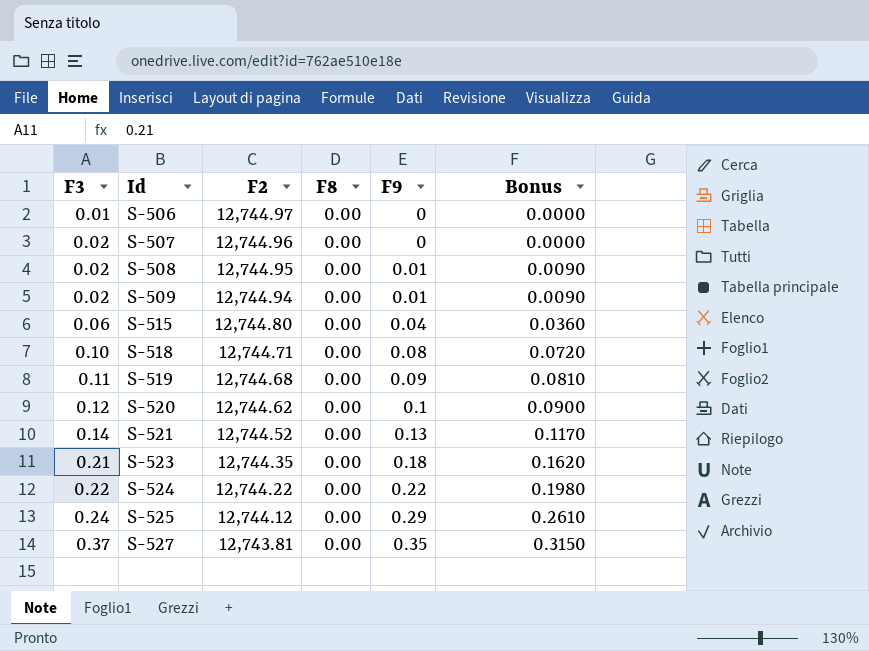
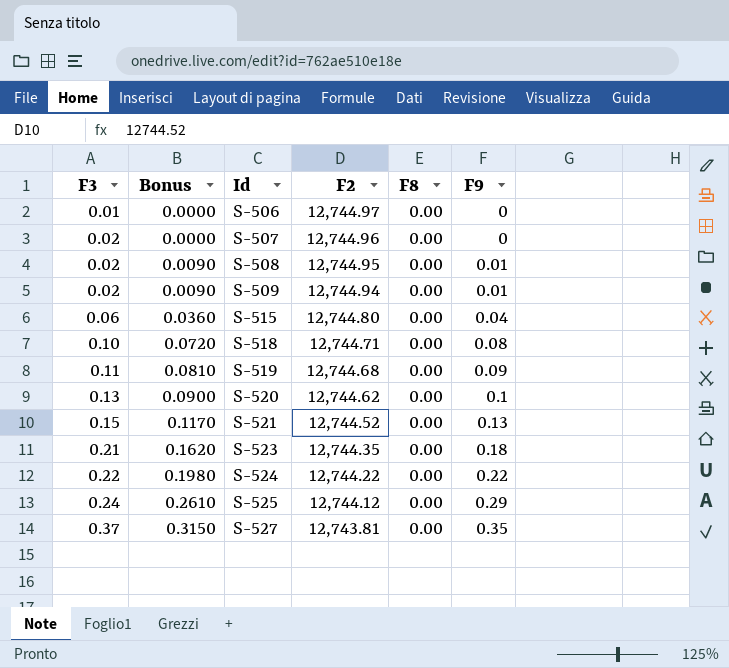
column Bonus | position: 6 -> 2
S-520 | F3: 0.12 -> 0.13
S-521 | F3: 0.14 -> 0.15

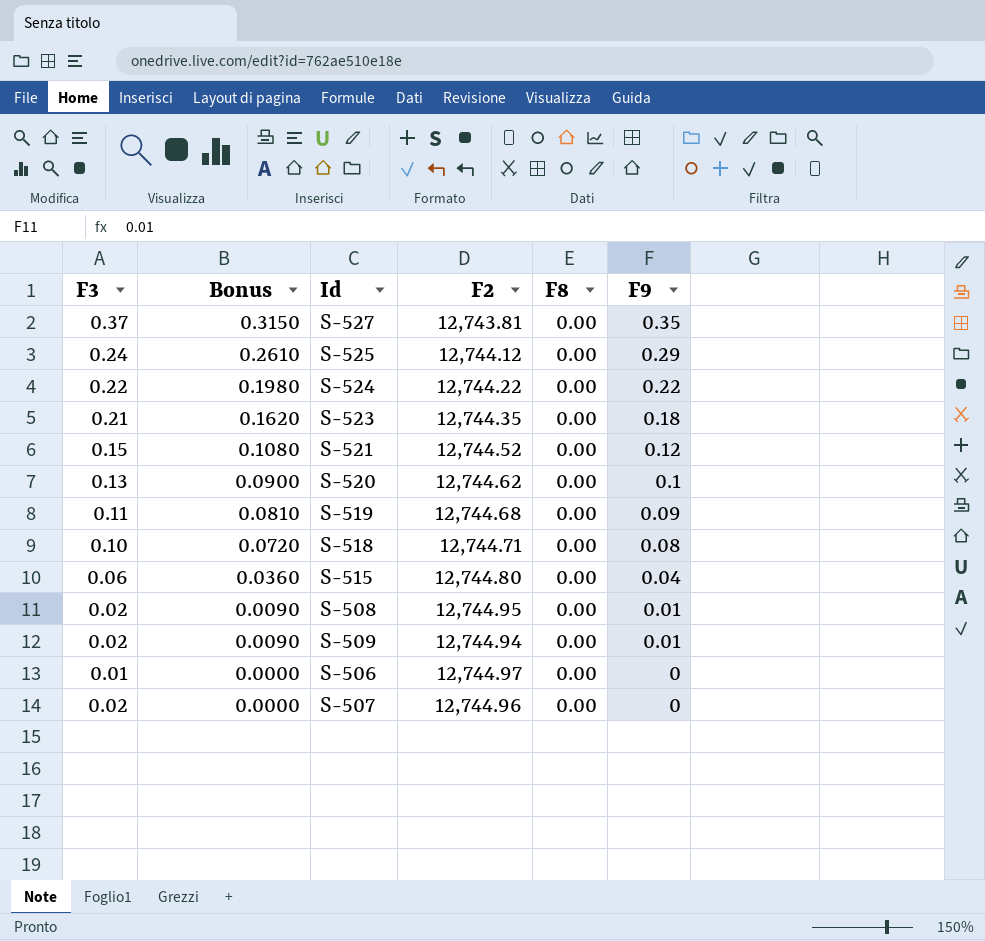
row order: F3 ascending -> Bonus descending
S-521 | Bonus: 0.1170 -> 0.1080
S-521 | F9: 0.13 -> 0.12

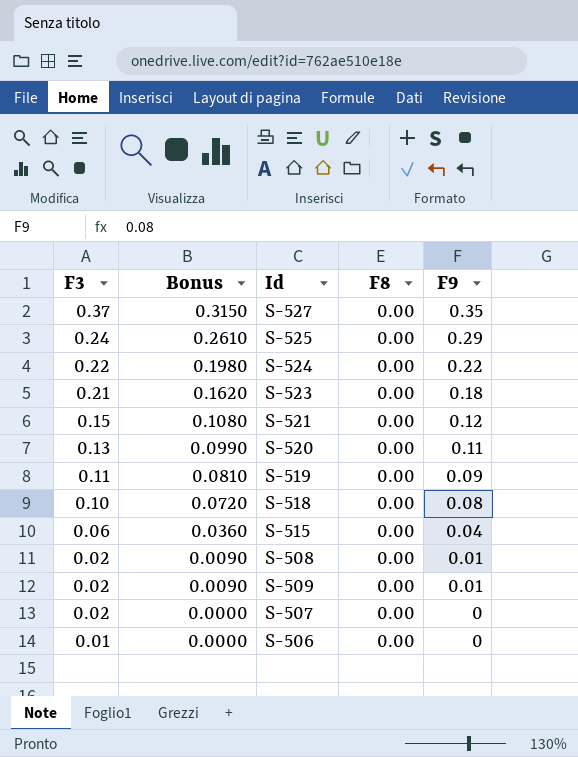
row order: Bonus descending -> F3 descending
column F2 | position: 4 -> none
S-520 | Bonus: 0.0900 -> 0.0990
S-520 | F9: 0.1 -> 0.11

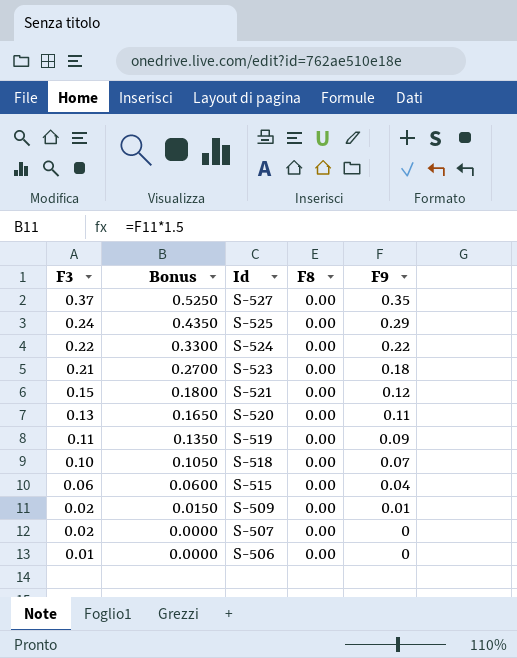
column Bonus | formula: [F9] * 0.9 -> [F9] * 1.5
row S-508: 0.02 | 0.0090 | 0.00 | 0.01 -> none
S-518 | F9: 0.08 -> 0.07

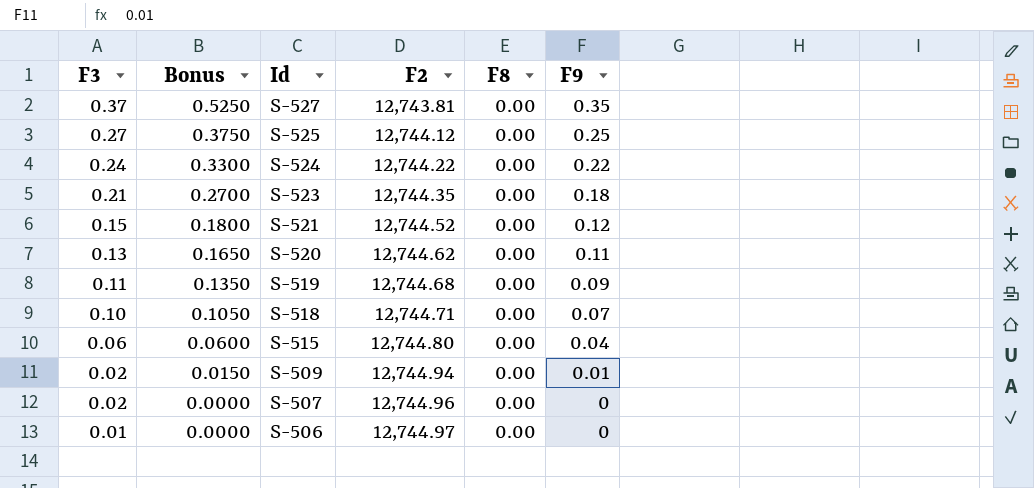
column F2 | position: none -> 4
S-525 | F3: 0.24 -> 0.27
S-525 | Bonus: 0.4350 -> 0.3750
S-525 | F9: 0.29 -> 0.25
S-524 | F3: 0.22 -> 0.24

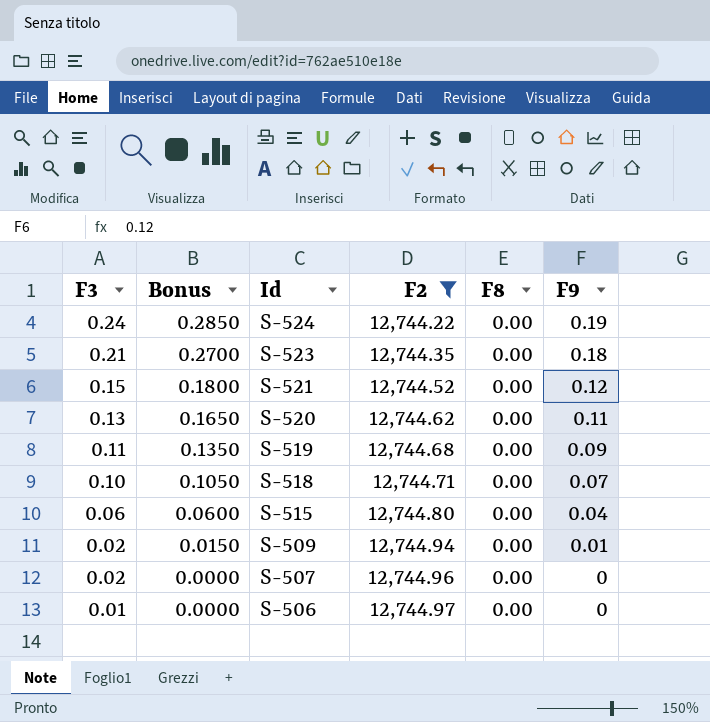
filter: none -> F2 >= 12,744.22
S-524 | Bonus: 0.3300 -> 0.2850
S-524 | F9: 0.22 -> 0.19

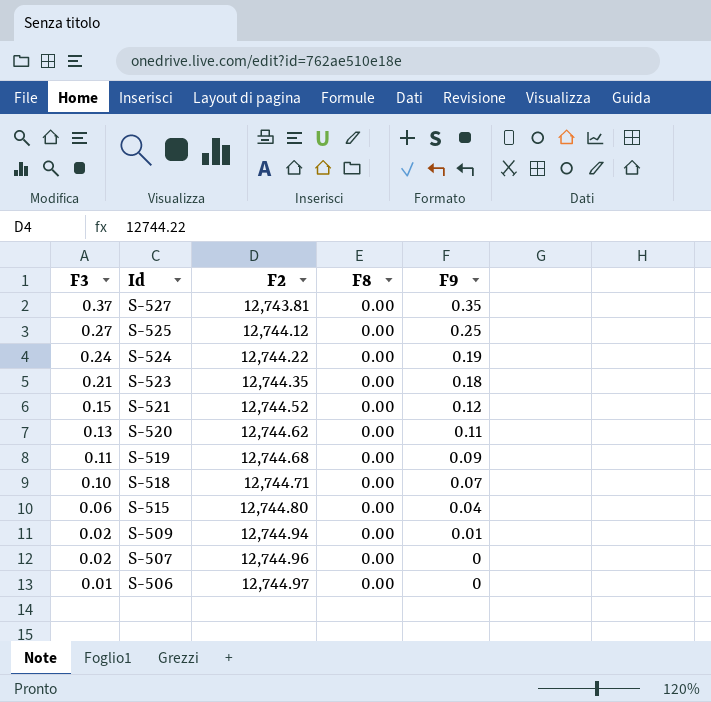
filter: F2 >= 12,744.22 -> none
column Bonus | formula: [F9] * 1.5 -> none

